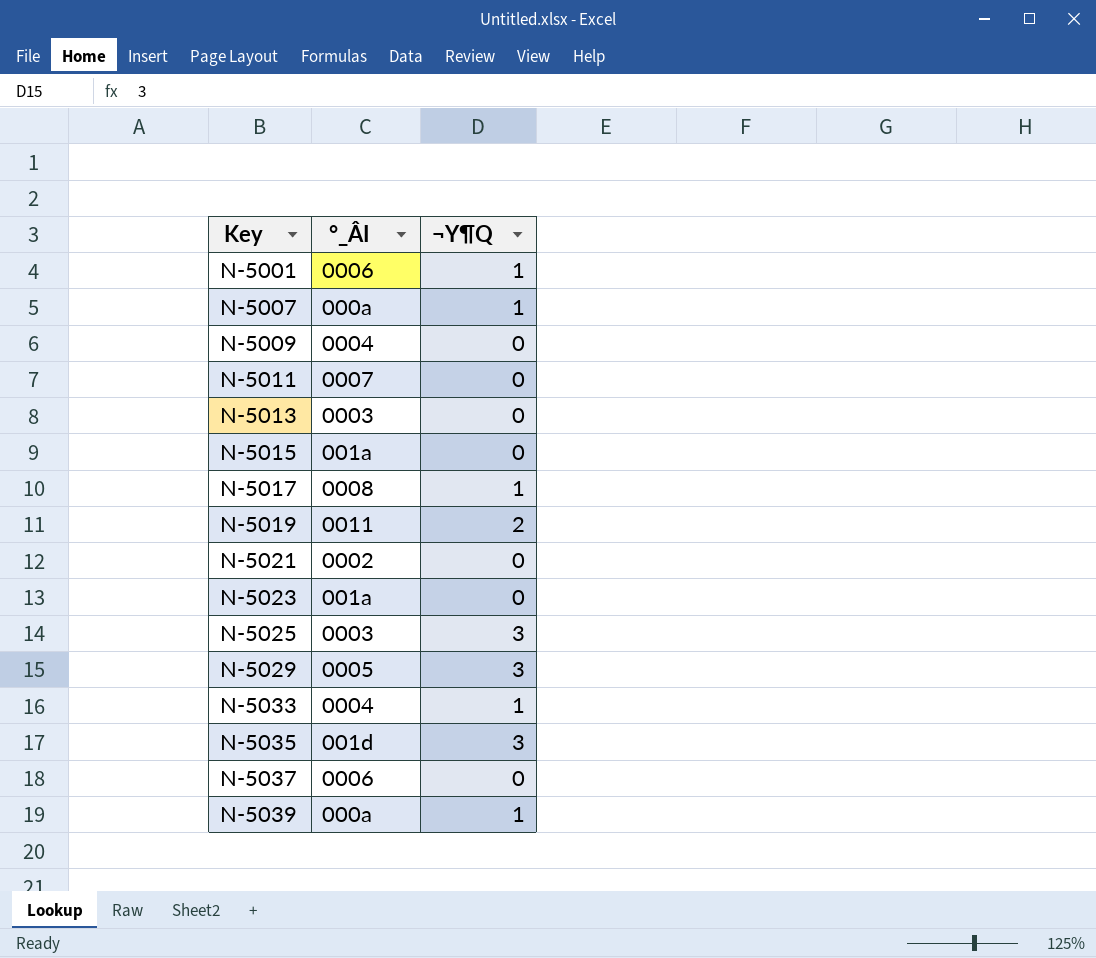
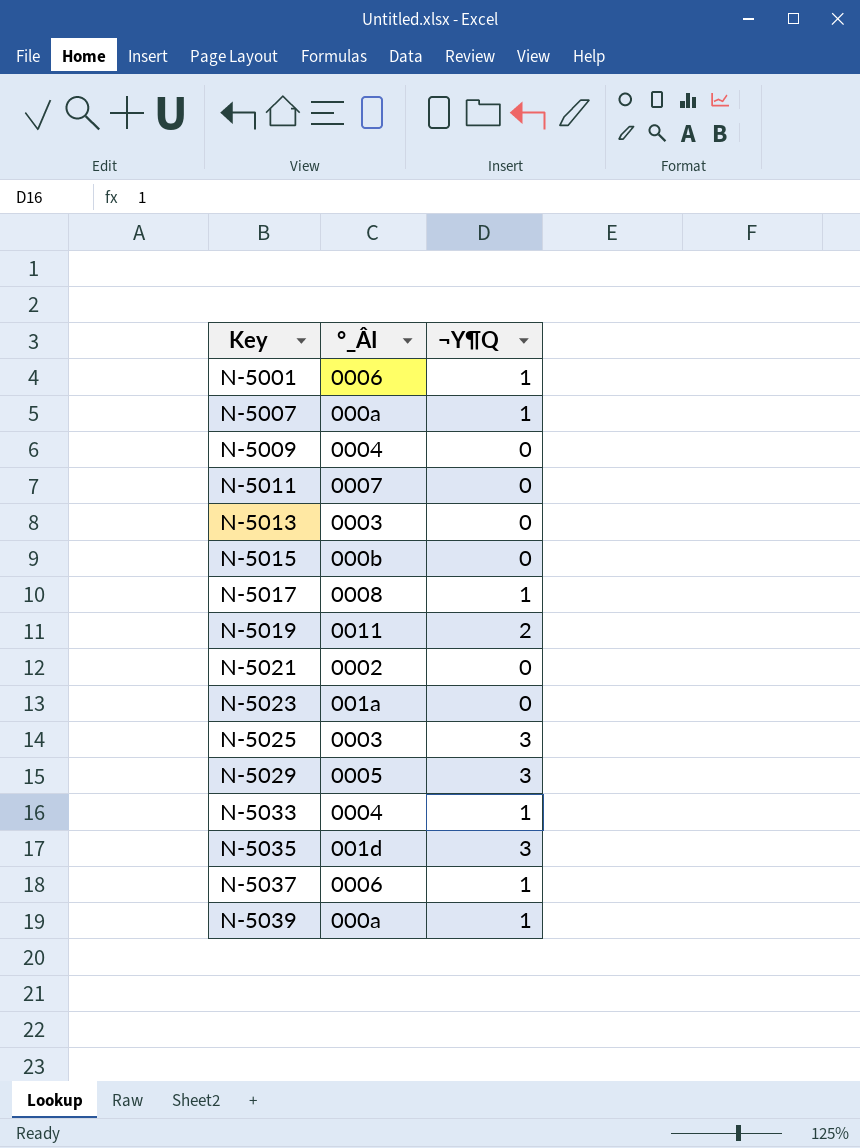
N-5015 | °_ÂI: 001a -> 000b
N-5037 | ¬Y¶Q: 0 -> 1

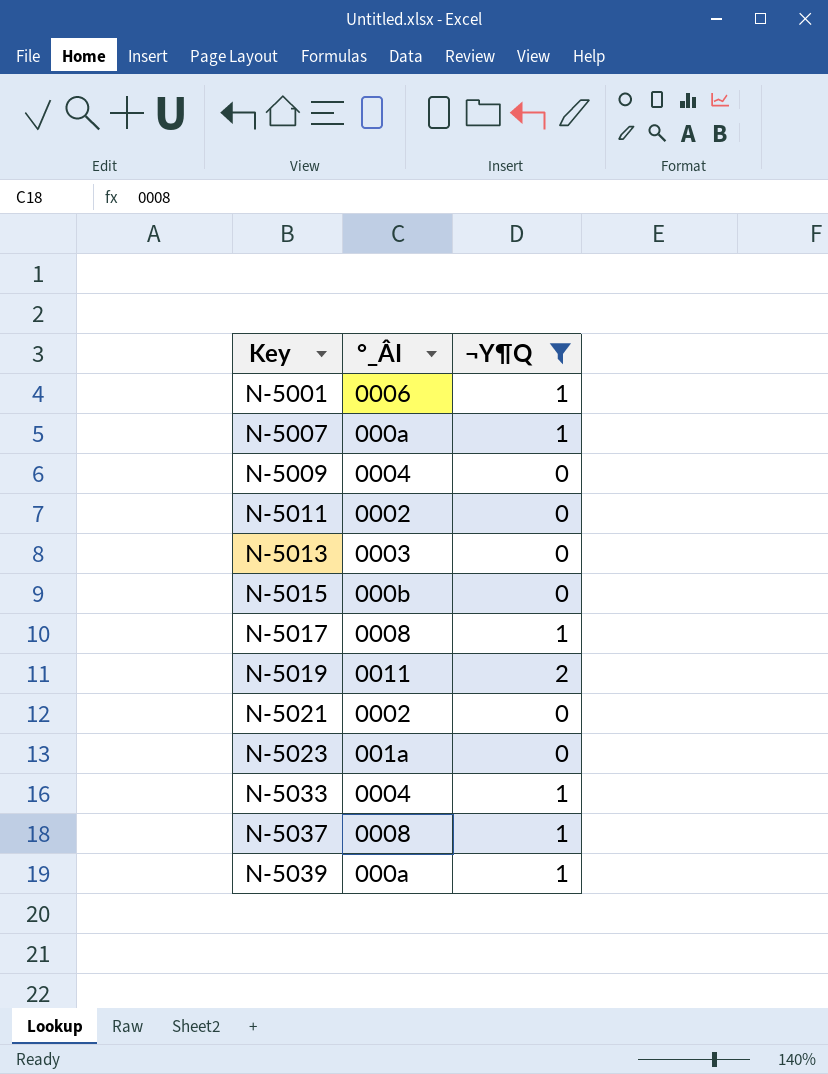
filter: none -> ¬Y¶Q != 3
N-5011 | °_ÂI: 0007 -> 0002
N-5037 | °_ÂI: 0006 -> 0008

